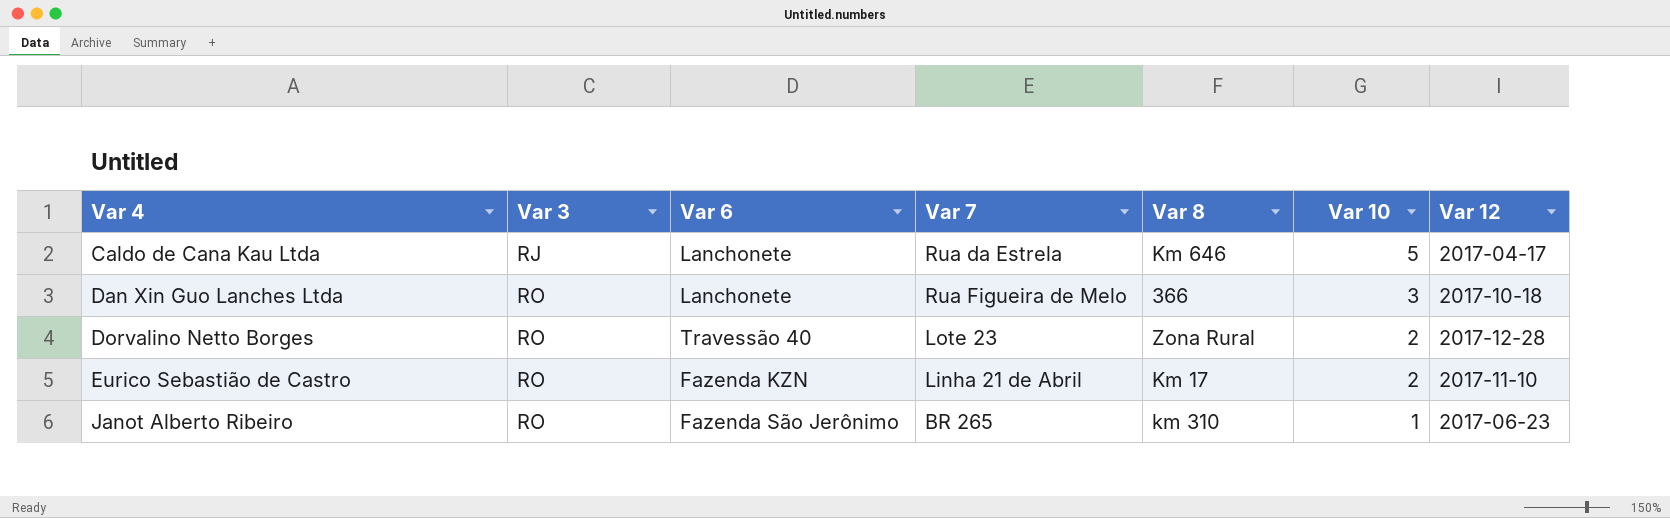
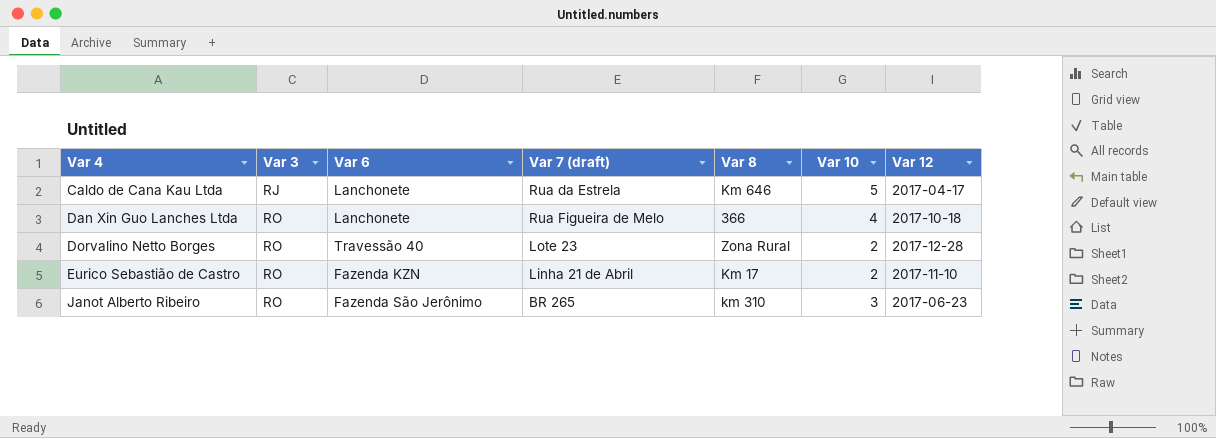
column name: Var 7 -> Var 7 (draft)
Dan Xin Guo Lanches Ltda | Var 10: 3 -> 4
Janot Alberto Ribeiro | Var 10: 1 -> 3

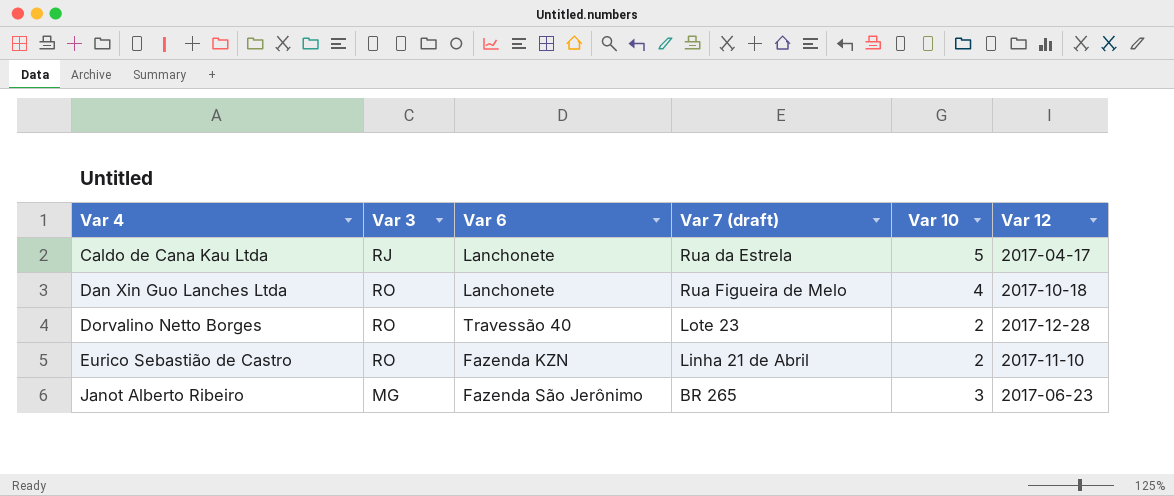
column Var 8 | position: 5 -> none
Janot Alberto Ribeiro | Var 3: RO -> MG

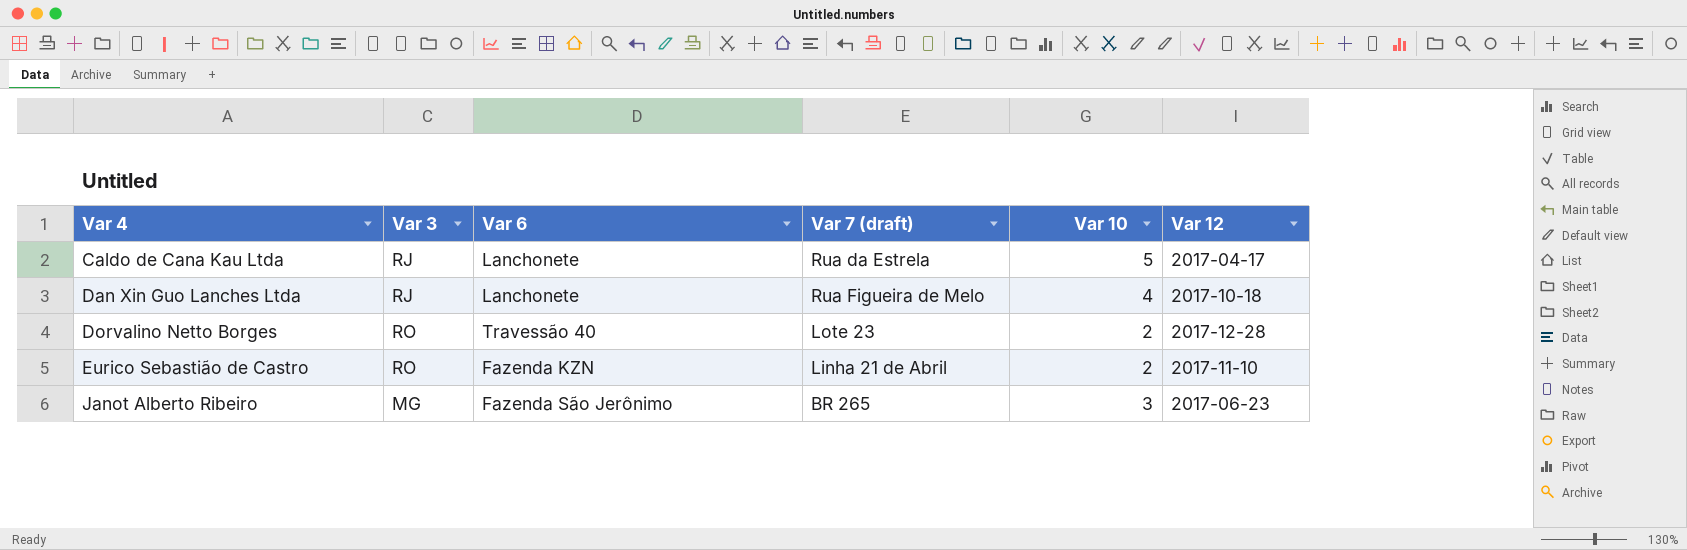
Dan Xin Guo Lanches Ltda | Var 3: RO -> RJ

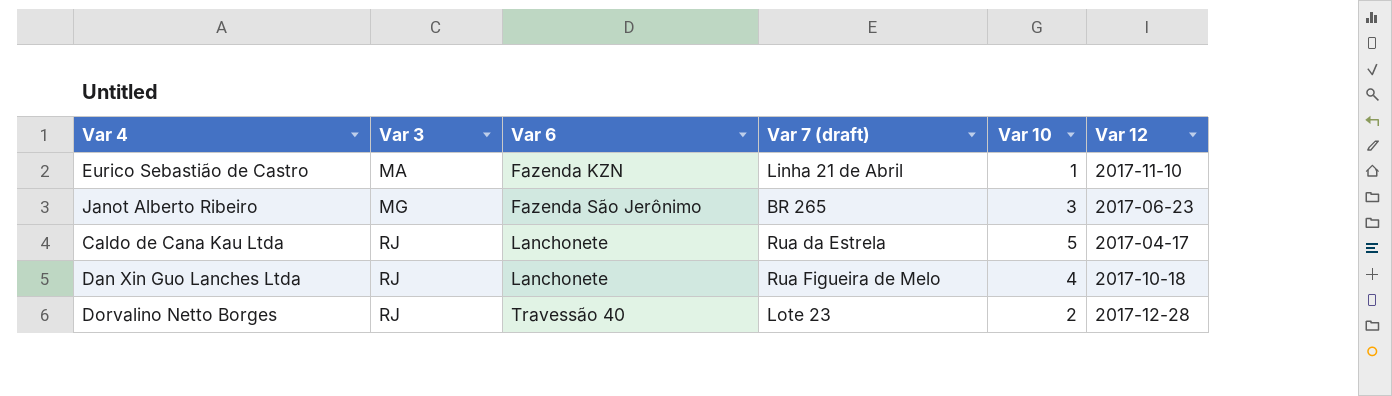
row order: Var 4 ascending -> Var 3 ascending
Eurico Sebastião de Castro | Var 3: RO -> MA
Eurico Sebastião de Castro | Var 10: 2 -> 1
Dorvalino Netto Borges | Var 3: RO -> RJ

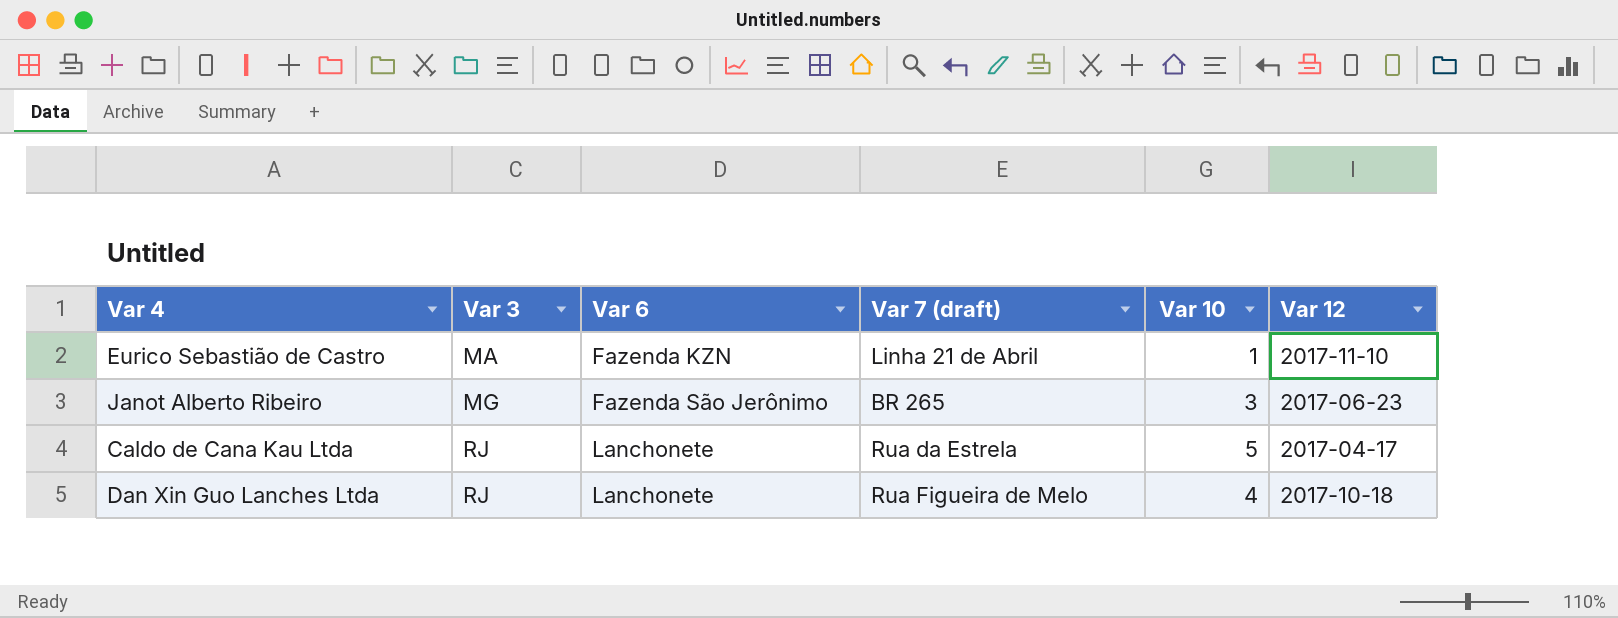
row Dorvalino Netto Borges: RJ | Travessão 40 | Lote 23 | 2 | 2017-12-28 -> none

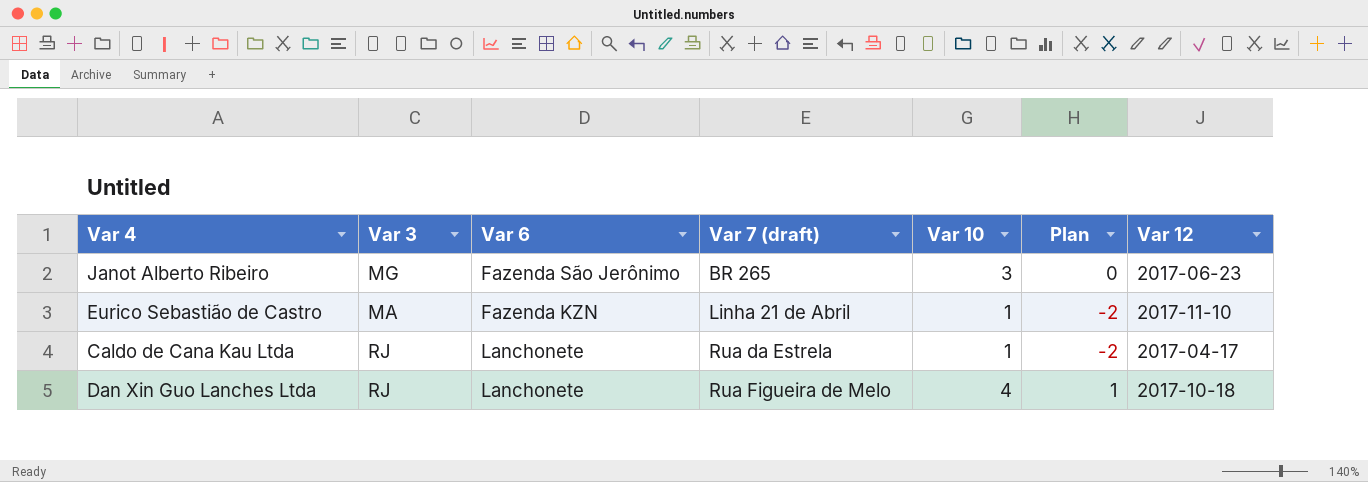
row order: Var 3 ascending -> Var 7 (draft) ascending
column Plan | formula: none -> [Var 10] - 3
Caldo de Cana Kau Ltda | Var 10: 5 -> 1

